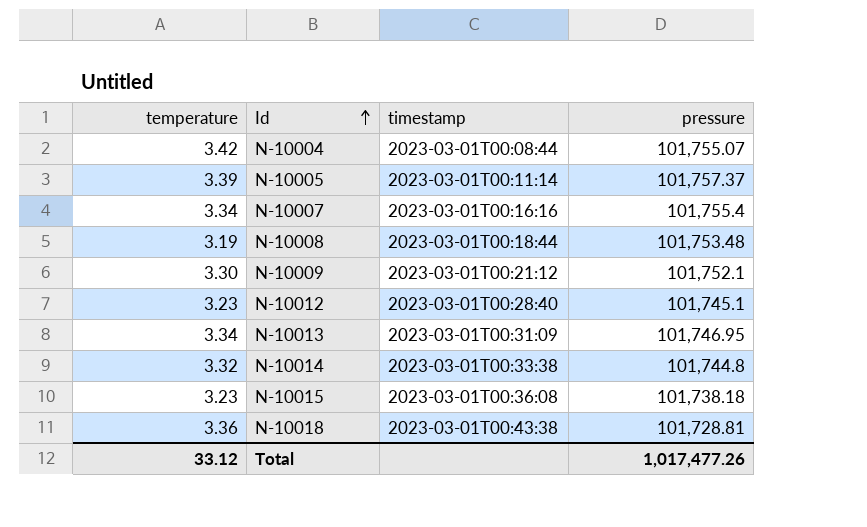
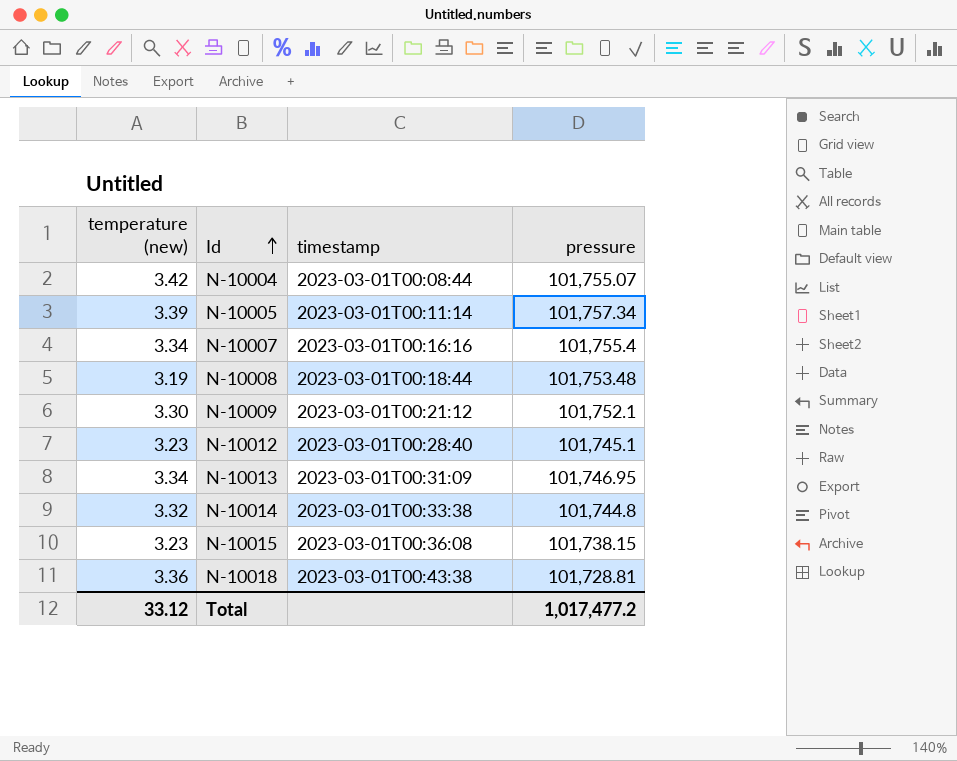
column name: temperature -> temperature (new)
N-10005 | pressure: 101,757.37 -> 101,757.34
N-10015 | pressure: 101,738.18 -> 101,738.15
Total | pressure: 1,017,477.26 -> 1,017,477.2

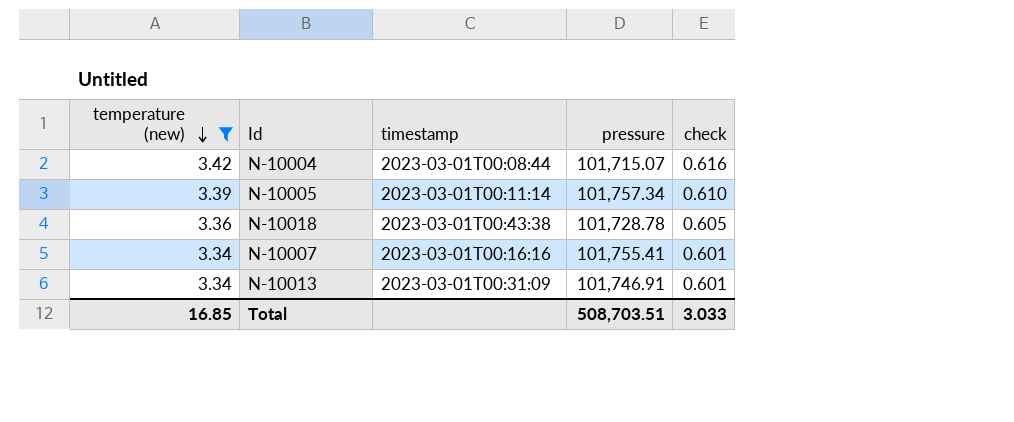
filter: none -> temperature (new) >= 3.34
row order: Id ascending -> temperature (new) descending
column check | formula: none -> [temperature (new)] * 0.18
N-10004 | pressure: 101,755.07 -> 101,715.07
N-10018 | pressure: 101,728.81 -> 101,728.78
N-10007 | pressure: 101,755.4 -> 101,755.41
N-10013 | pressure: 101,746.95 -> 101,746.91
Total | temperature (new): 33.12 -> 16.85
Total | pressure: 1,017,477.2 -> 508,703.51

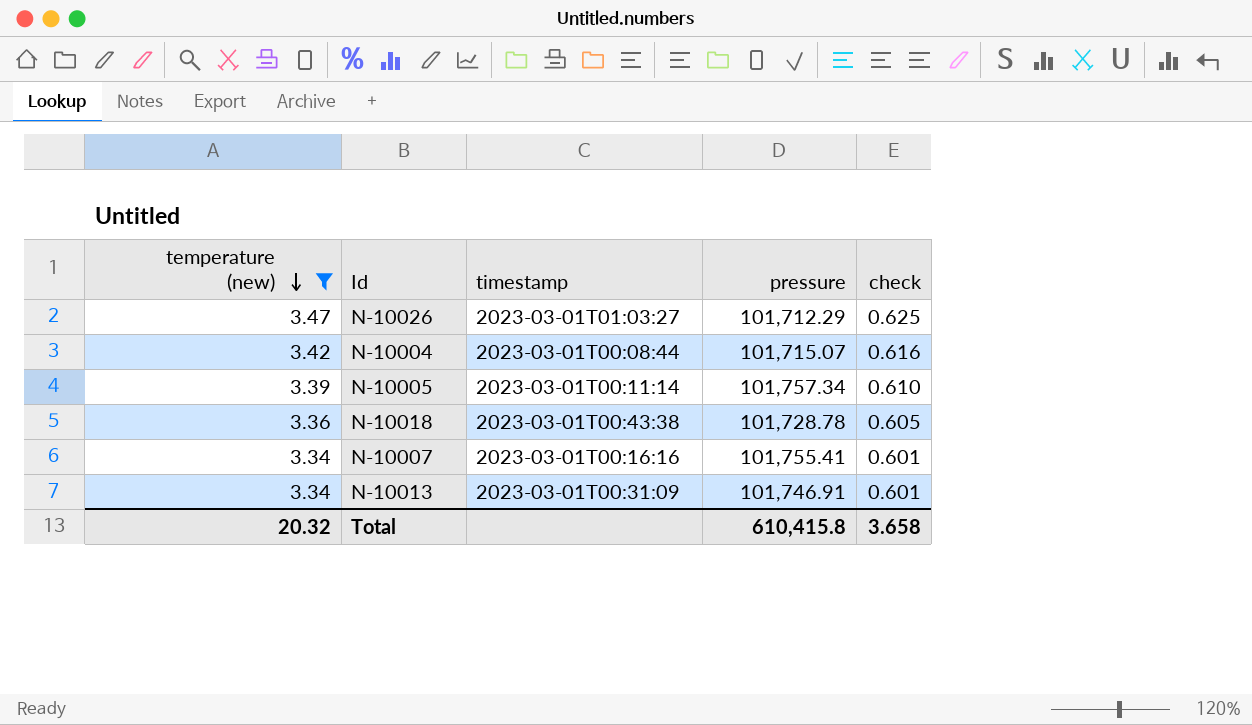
row N-10026: none -> 3.47 | 2023-03-01T01:03:27 | 101,712.29 | 0.625
Total | temperature (new): 16.85 -> 20.32
Total | pressure: 508,703.51 -> 610,415.8
Total | check: 3.033 -> 3.658

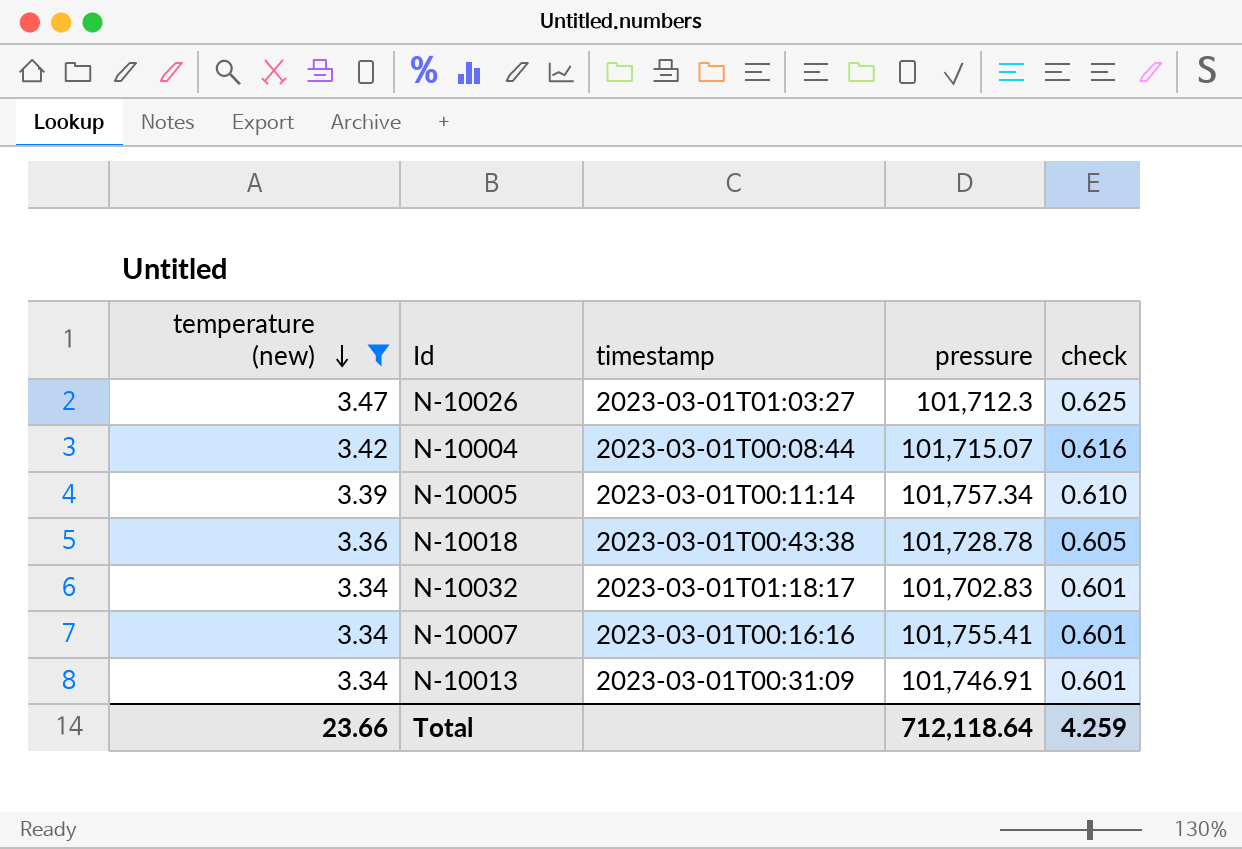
N-10026 | pressure: 101,712.29 -> 101,712.3
row N-10032: none -> 3.34 | 2023-03-01T01:18:17 | 101,702.83 | 0.601
Total | temperature (new): 20.32 -> 23.66
Total | pressure: 610,415.8 -> 712,118.64
Total | check: 3.658 -> 4.259

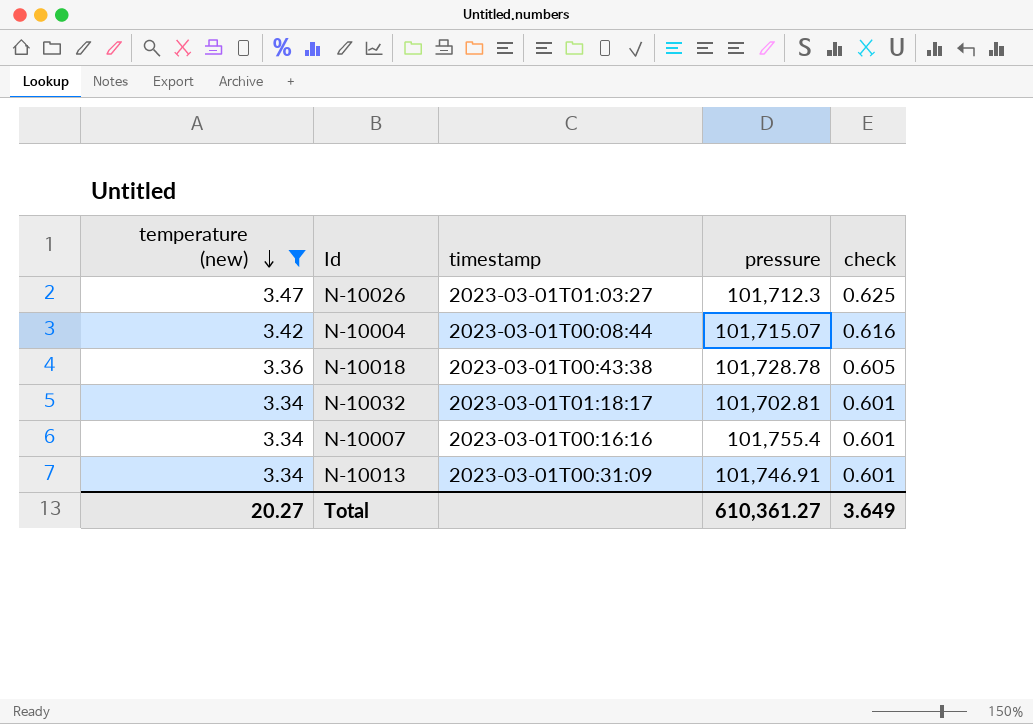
row N-10005: 3.39 | 2023-03-01T00:11:14 | 101,757.34 | 0.610 -> none
N-10032 | pressure: 101,702.83 -> 101,702.81
N-10007 | pressure: 101,755.41 -> 101,755.4
Total | temperature (new): 23.66 -> 20.27
Total | pressure: 712,118.64 -> 610,361.27
Total | check: 4.259 -> 3.649

